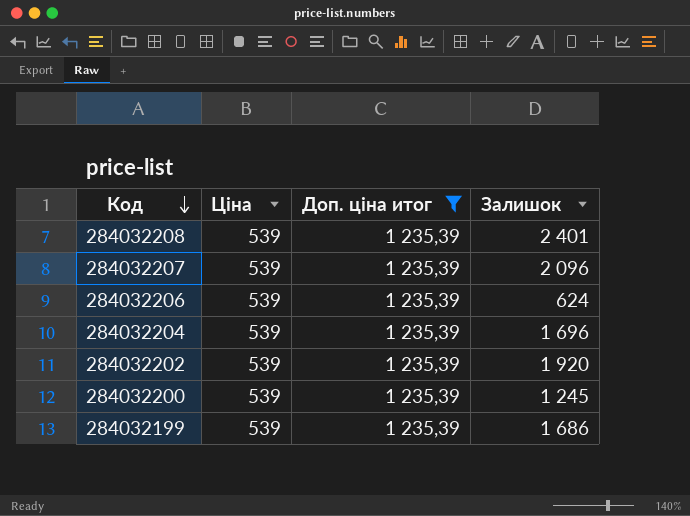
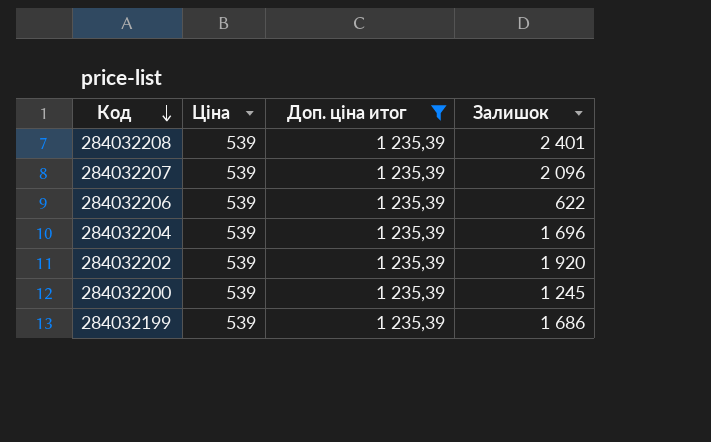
284032206 | Залишок: 624 -> 622

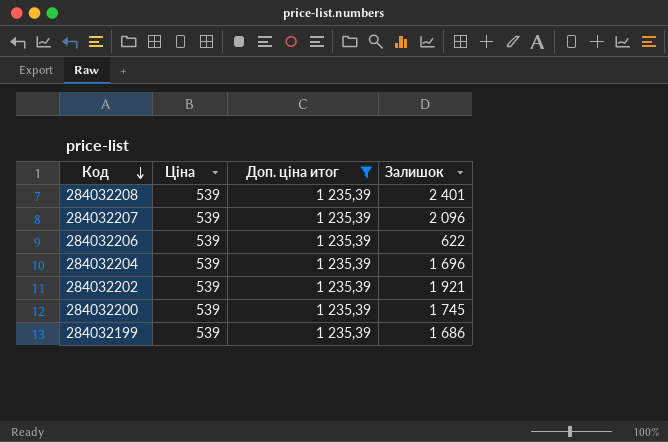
284032202 | Залишок: 1 920 -> 1 921
284032200 | Залишок: 1 245 -> 1 745

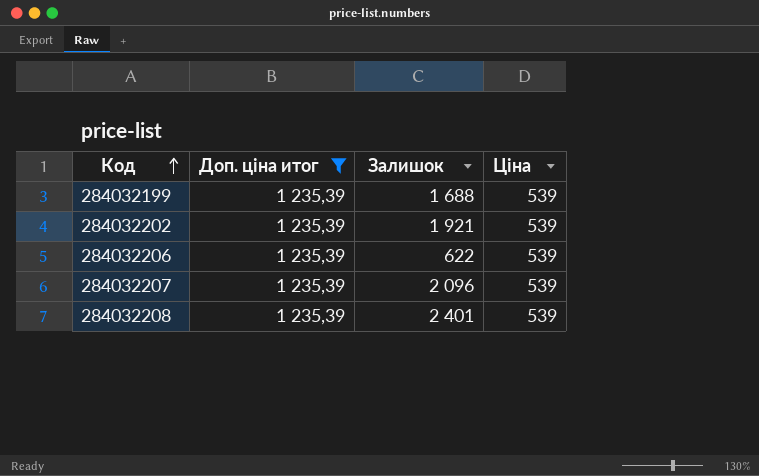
row order: Код descending -> Код ascending
column Ціна | position: 2 -> 4
row 284032204: 539 | 1 235,39 | 1 696 -> none
row 284032200: 539 | 1 235,39 | 1 745 -> none
284032199 | Залишок: 1 686 -> 1 688

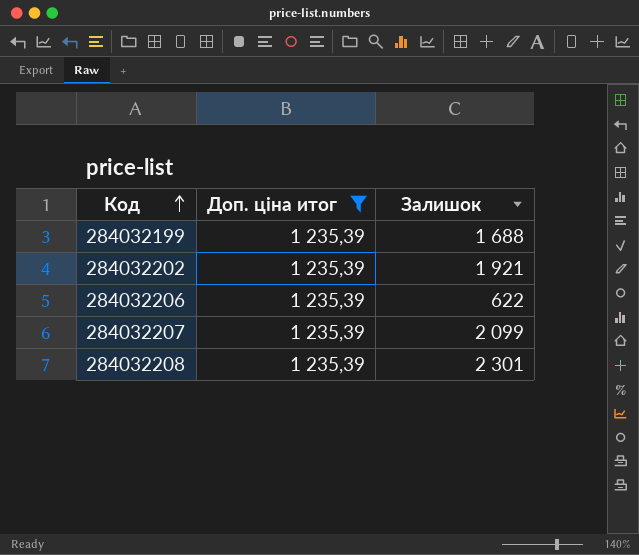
column Ціна | position: 4 -> none
284032207 | Залишок: 2 096 -> 2 099
284032208 | Залишок: 2 401 -> 2 301

